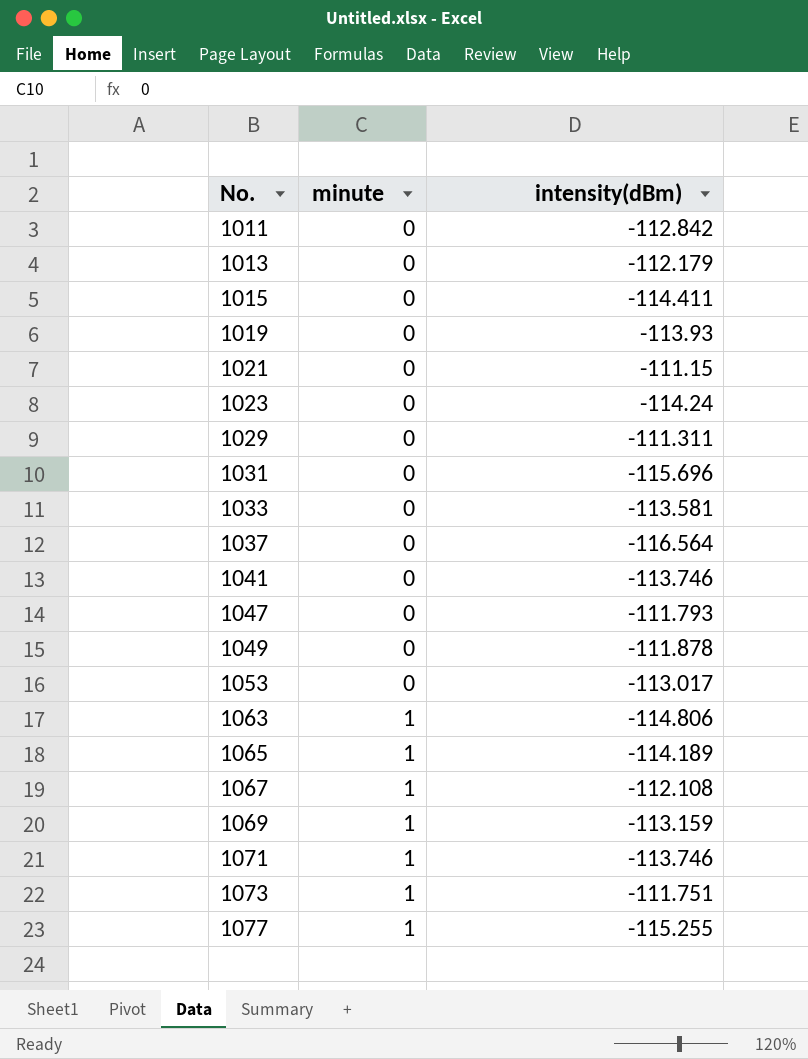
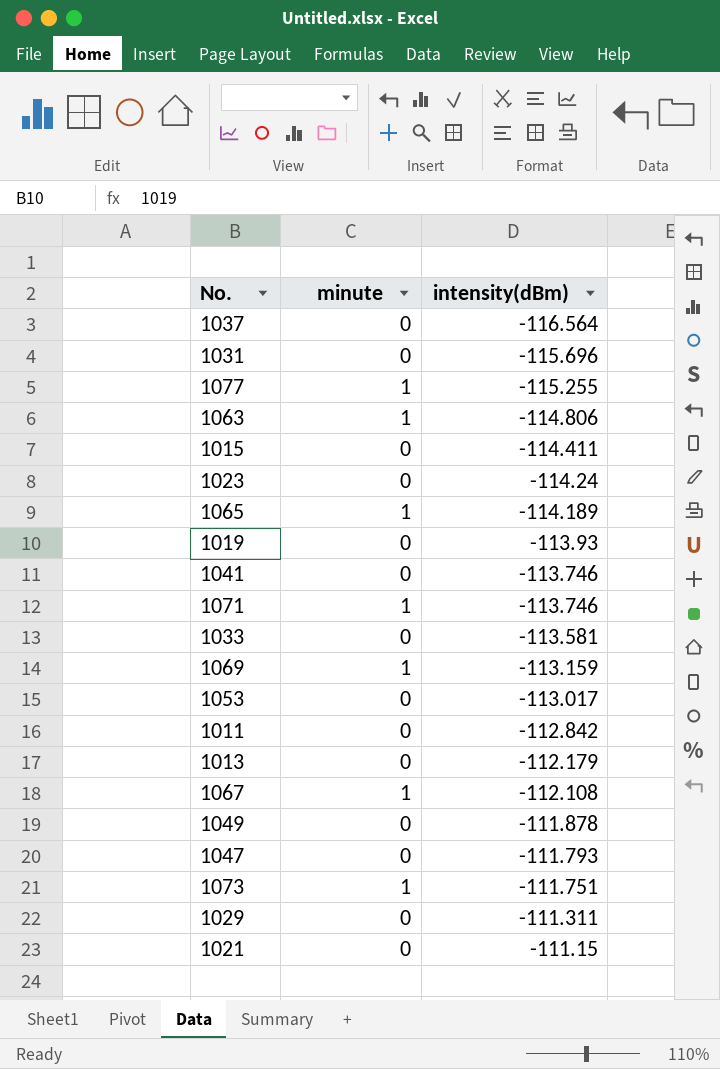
row order: No. ascending -> intensity(dBm) ascending

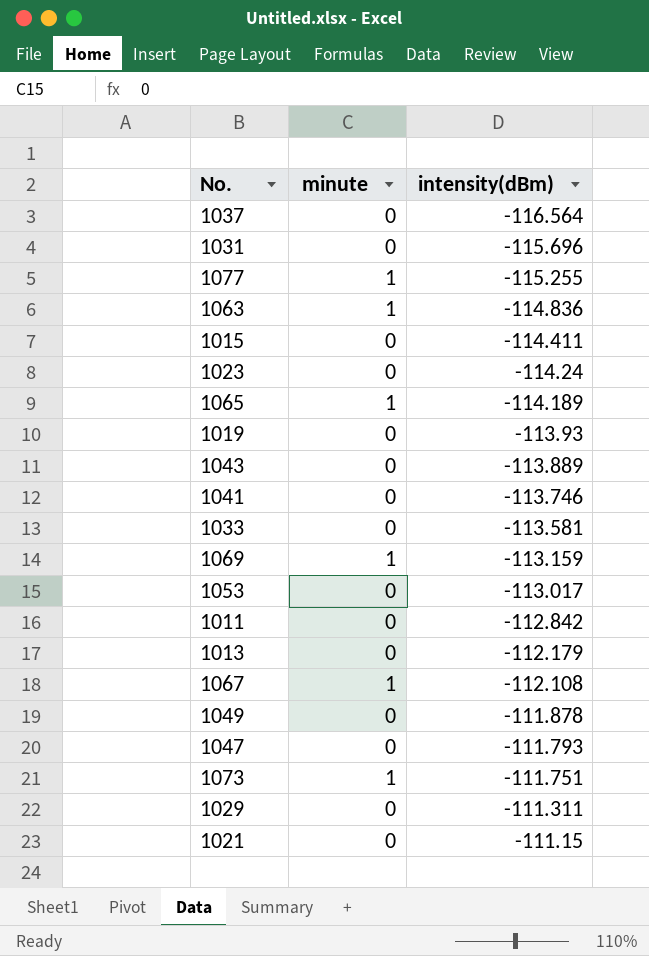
row 1071: 1 | -113.746 -> none
1063 | intensity(dBm): -114.806 -> -114.836
row 1043: none -> 0 | -113.889

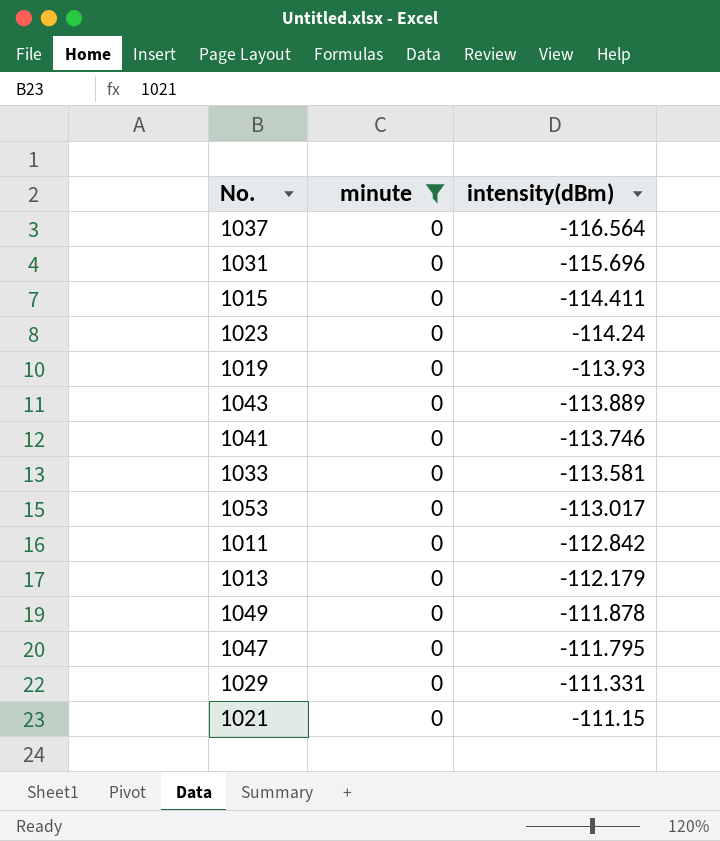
filter: none -> minute = 0
1047 | intensity(dBm): -111.793 -> -111.795
1029 | intensity(dBm): -111.311 -> -111.331

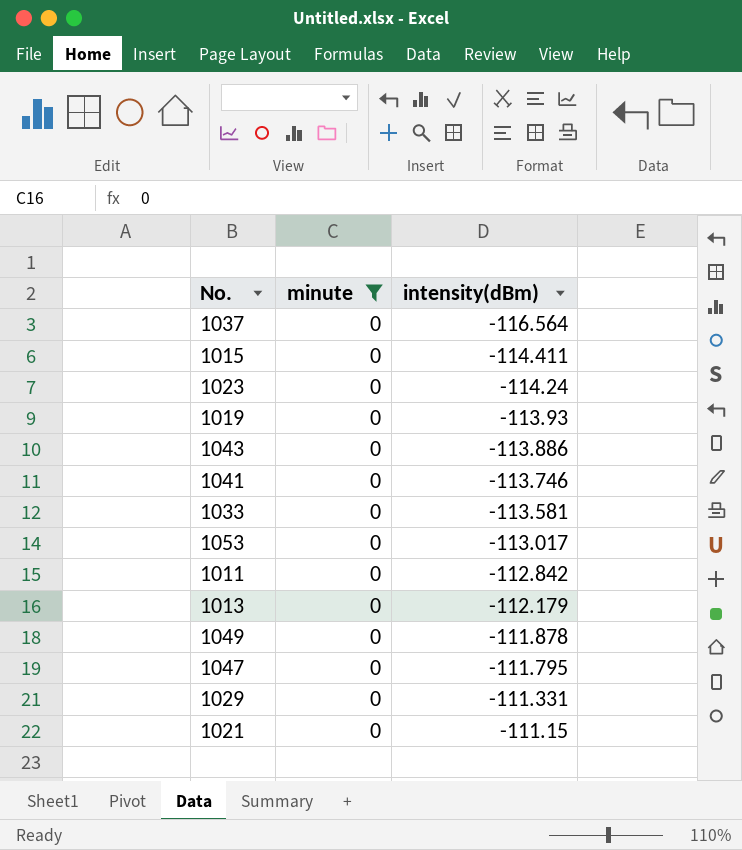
row 1031: 0 | -115.696 -> none
1043 | intensity(dBm): -113.889 -> -113.886

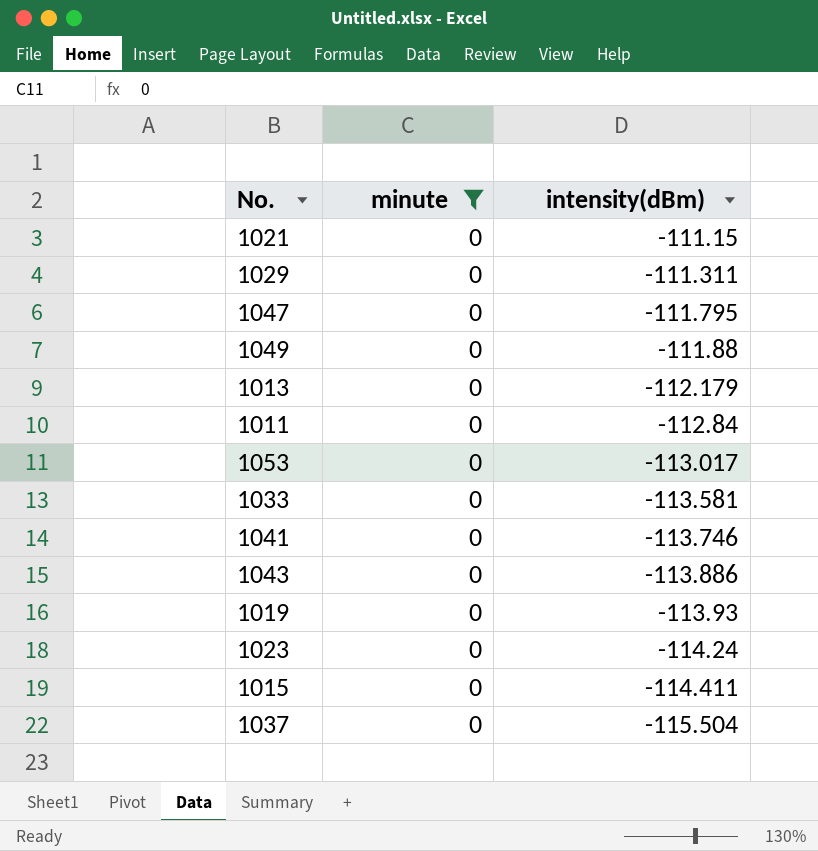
row order: intensity(dBm) ascending -> intensity(dBm) descending
1029 | intensity(dBm): -111.331 -> -111.311
1049 | intensity(dBm): -111.878 -> -111.88
1011 | intensity(dBm): -112.842 -> -112.84
1037 | intensity(dBm): -116.564 -> -115.504

